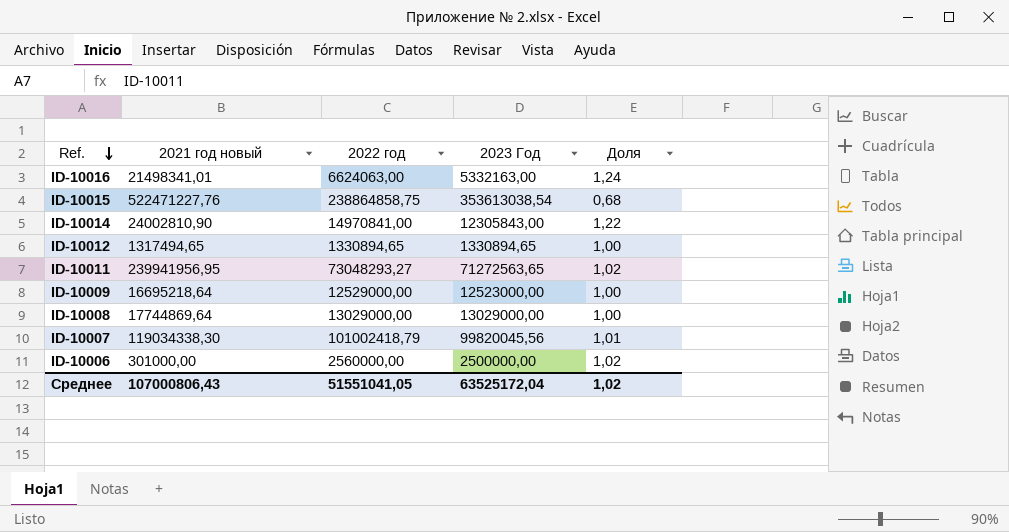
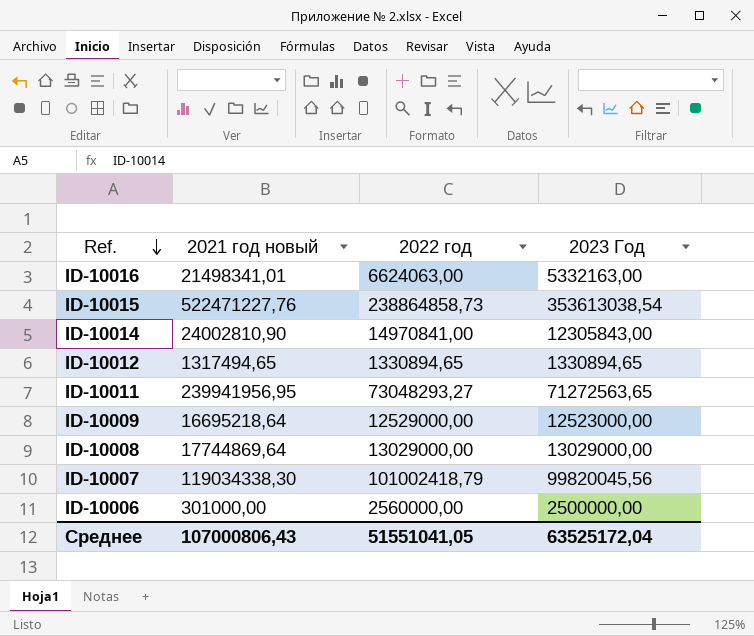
column Доля | formula: [2022 год] / [2023 Год] -> none
ID-10015 | 2022 год: 238864858,75 -> 238864858,73

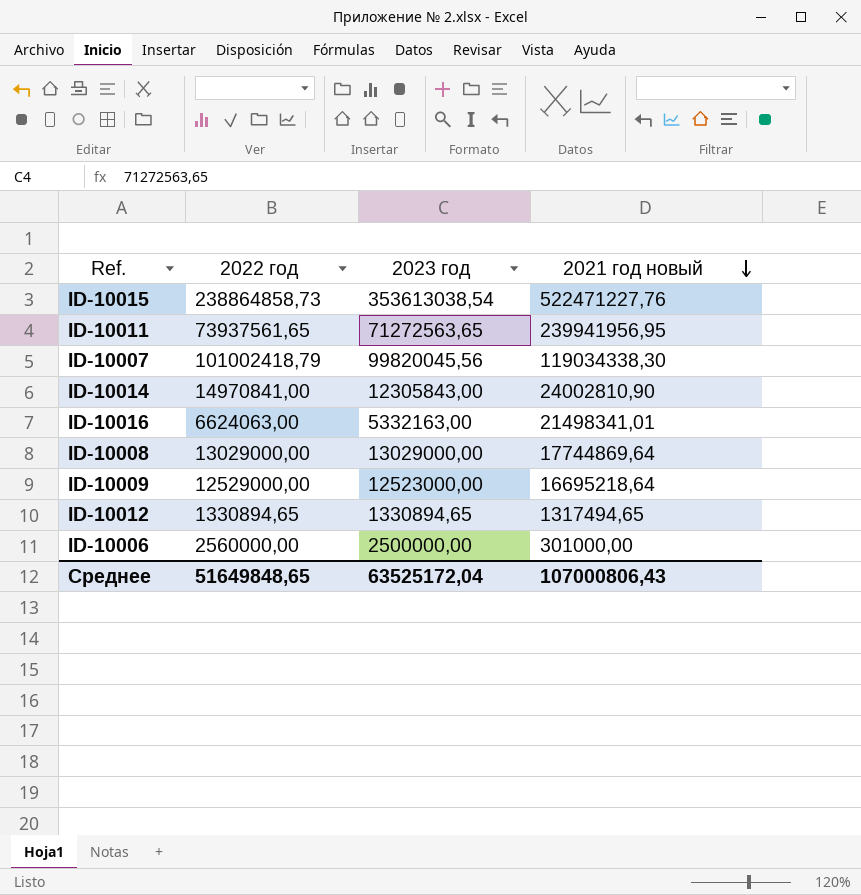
row order: Ref. descending -> 2021 год новый descending
column name: 2023 Год -> 2023 год
column 2021 год новый | position: 2 -> 4
ID-10011 | 2022 год: 73048293,27 -> 73937561,65
Среднее | 2022 год: 51551041,05 -> 51649848,65

